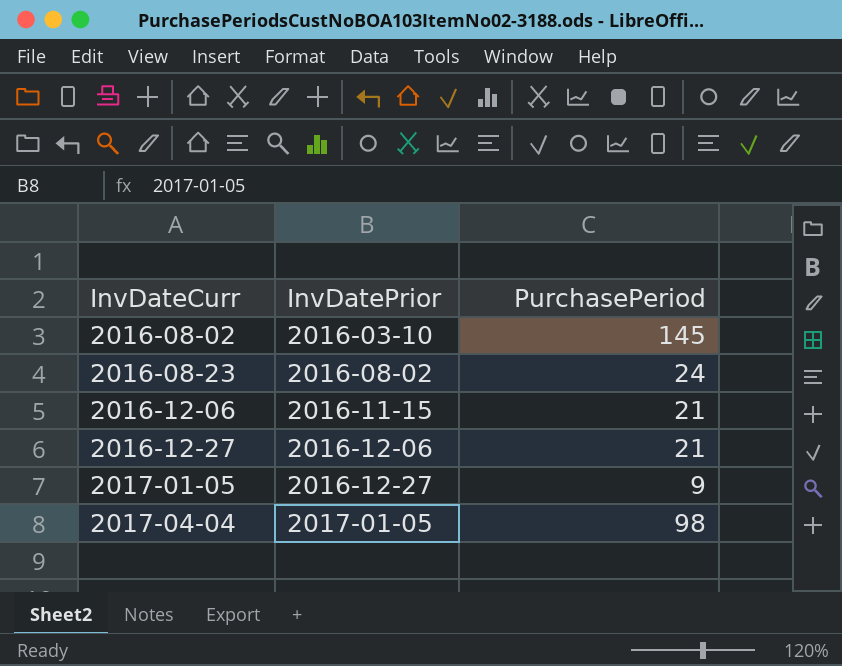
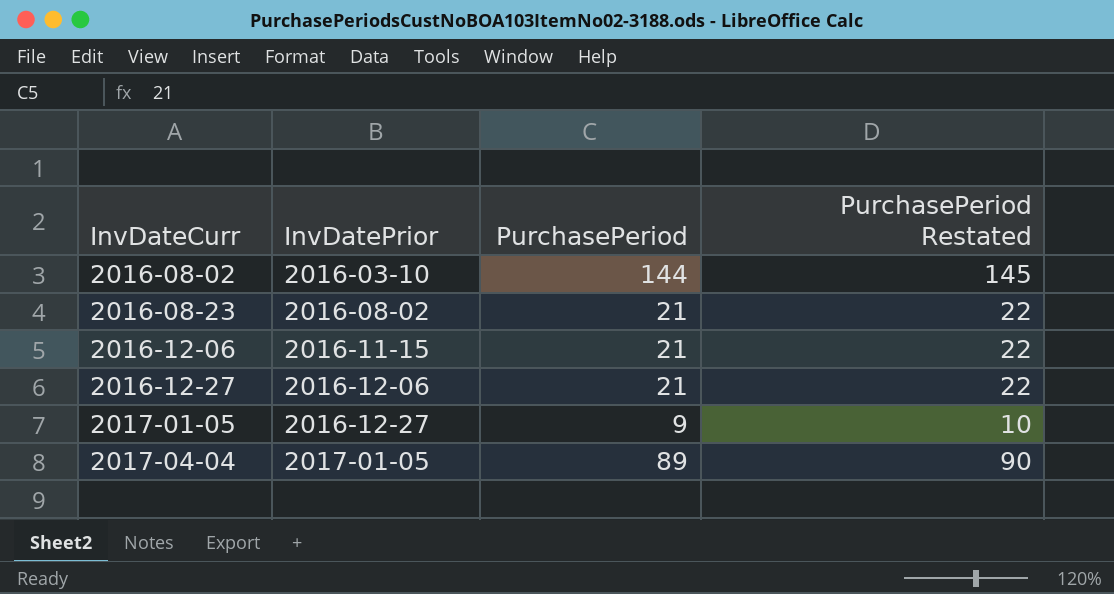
column PurchasePeriod Restated | formula: none -> [PurchasePeriod] + 1
2016-08-02 | PurchasePeriod: 145 -> 144
2016-08-23 | PurchasePeriod: 24 -> 21
2017-04-04 | PurchasePeriod: 98 -> 89

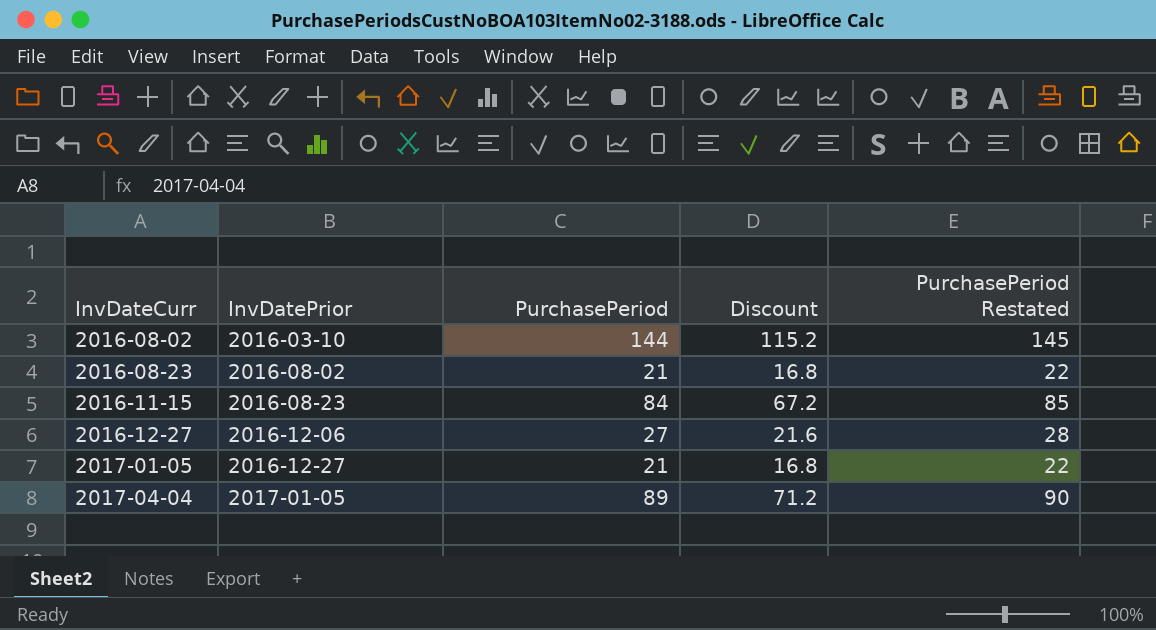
column Discount | formula: none -> [PurchasePeriod] * 0.8
row 2016-12-06: 2016-11-15 | 21 | 22 -> none
row 2016-11-15: none -> 2016-08-23 | 84 | 67.2 | 85
2016-12-27 | PurchasePeriod: 21 -> 27
2016-12-27 | PurchasePeriod Restated: 22 -> 28
2017-01-05 | PurchasePeriod: 9 -> 21
2017-01-05 | PurchasePeriod Restated: 10 -> 22

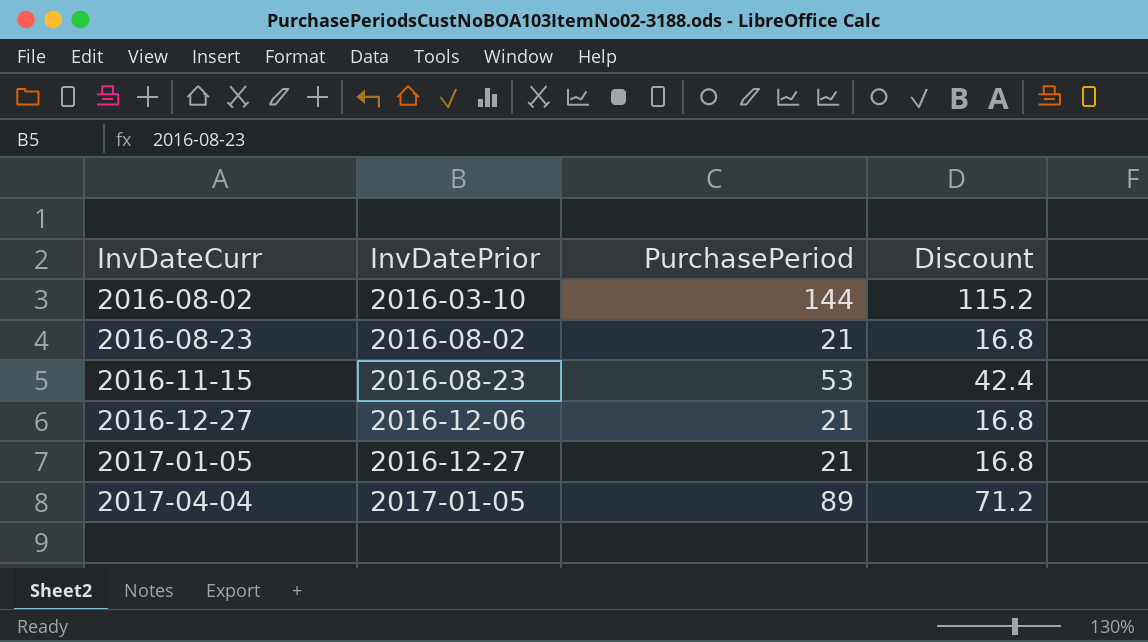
column PurchasePeriod Restated | formula: [PurchasePeriod] + 1 -> none
2016-11-15 | PurchasePeriod: 84 -> 53
2016-11-15 | Discount: 67.2 -> 42.4
2016-12-27 | PurchasePeriod: 27 -> 21
2016-12-27 | Discount: 21.6 -> 16.8

